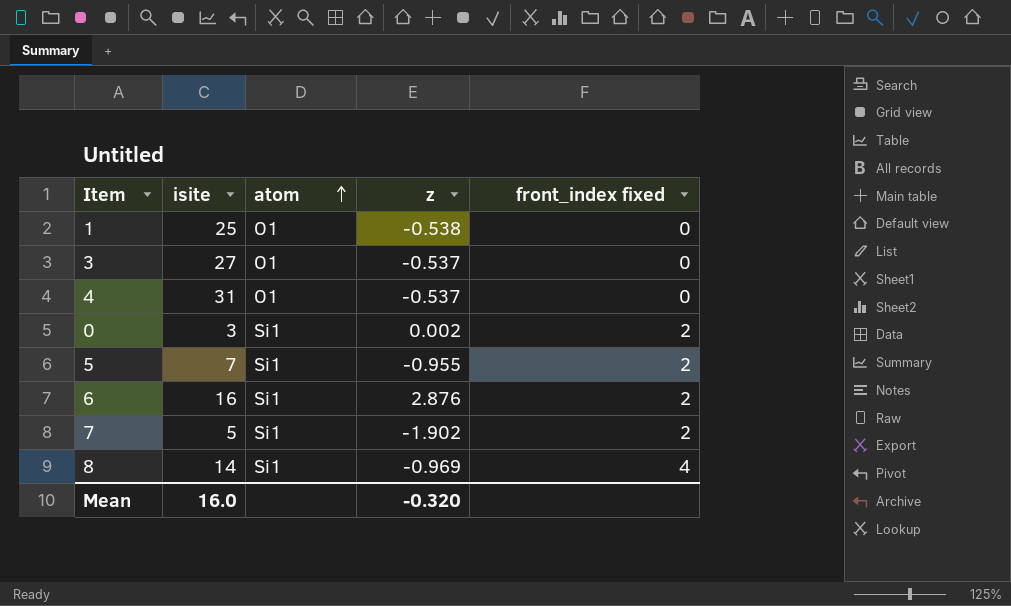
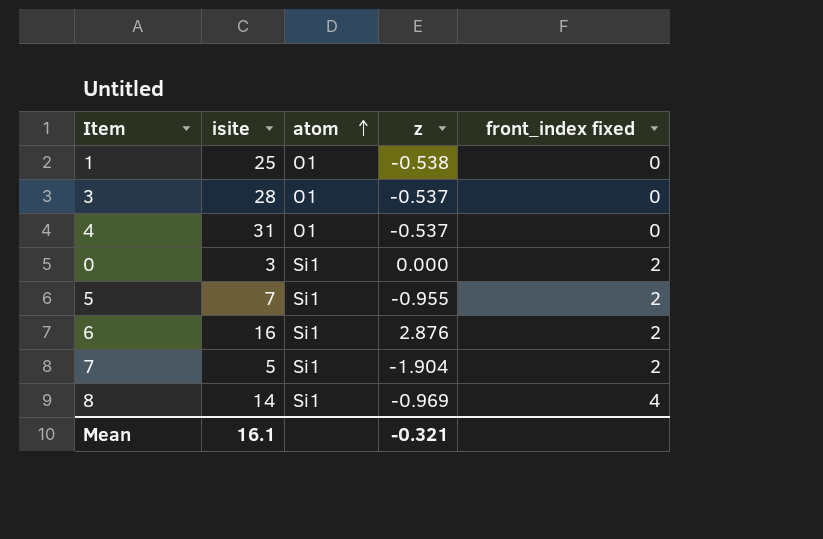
3 | isite: 27 -> 28
0 | z: 0.002 -> 0.000
7 | z: -1.902 -> -1.904
Mean | isite: 16.0 -> 16.1
Mean | z: -0.320 -> -0.321

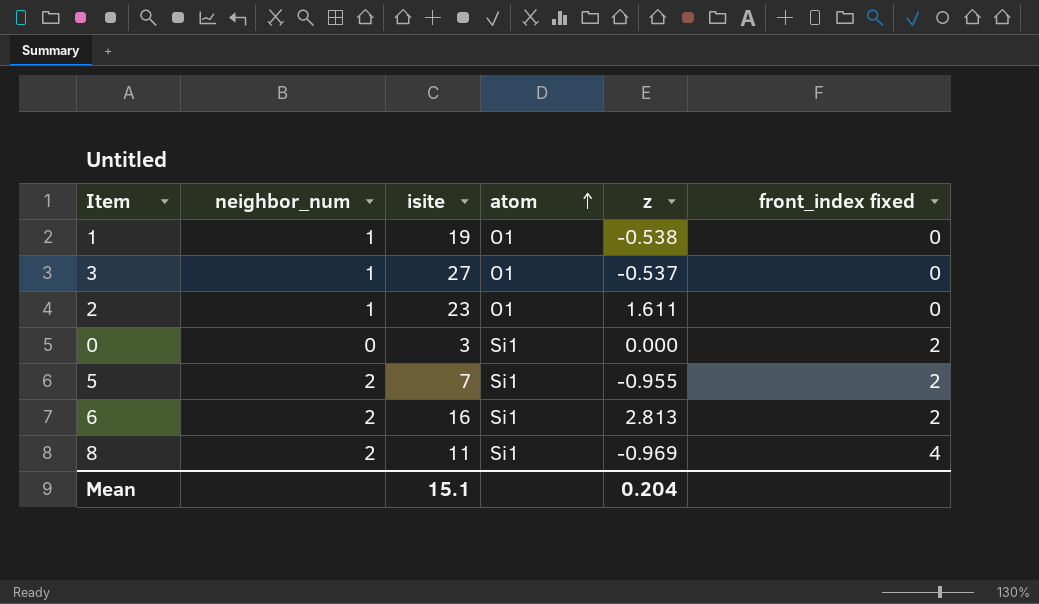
column neighbor_num | position: none -> 2
row 4: 31 | O1 | -0.537 | 0 -> none
row 7: 5 | Si1 | -1.904 | 2 -> none
1 | isite: 25 -> 19
3 | isite: 28 -> 27
row 2: none -> 1 | 23 | O1 | 1.611 | 0
6 | z: 2.876 -> 2.813
8 | isite: 14 -> 11
Mean | isite: 16.1 -> 15.1
Mean | z: -0.321 -> 0.204

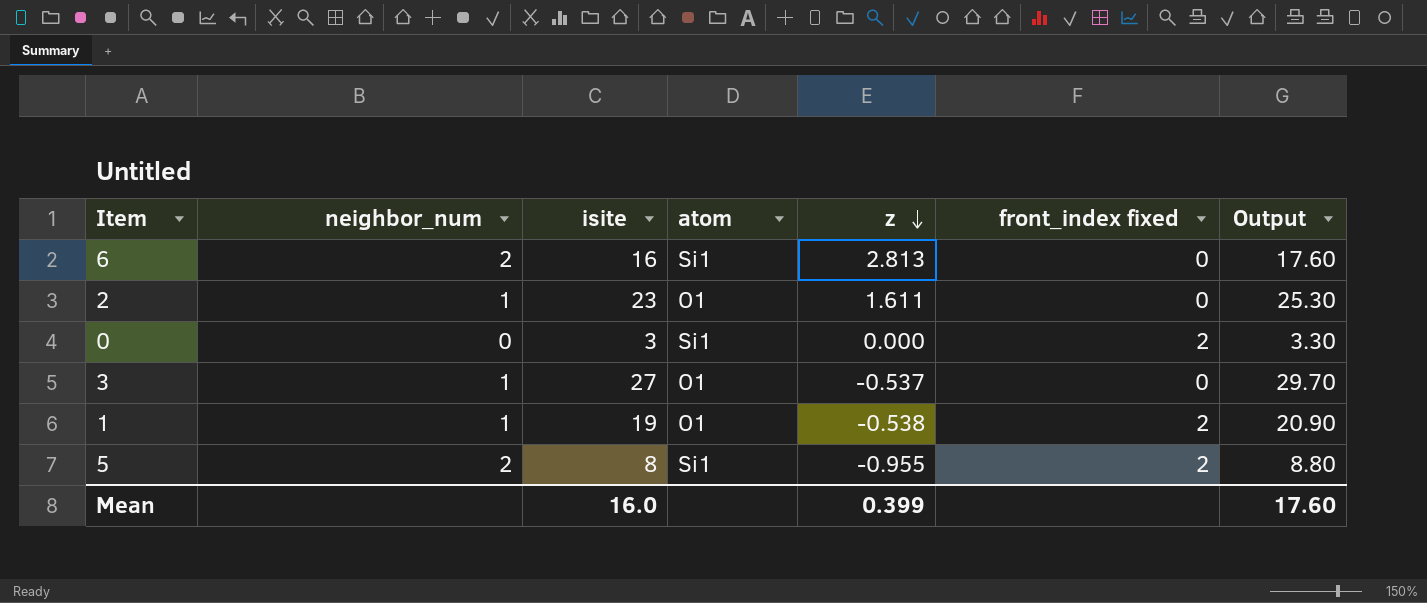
row order: atom ascending -> z descending
column Output | formula: none -> [isite] * 1.1
row 8: 2 | 11 | Si1 | -0.969 | 4 -> none
6 | front_index fixed: 2 -> 0
1 | front_index fixed: 0 -> 2
5 | isite: 7 -> 8
Mean | isite: 15.1 -> 16.0
Mean | z: 0.204 -> 0.399

